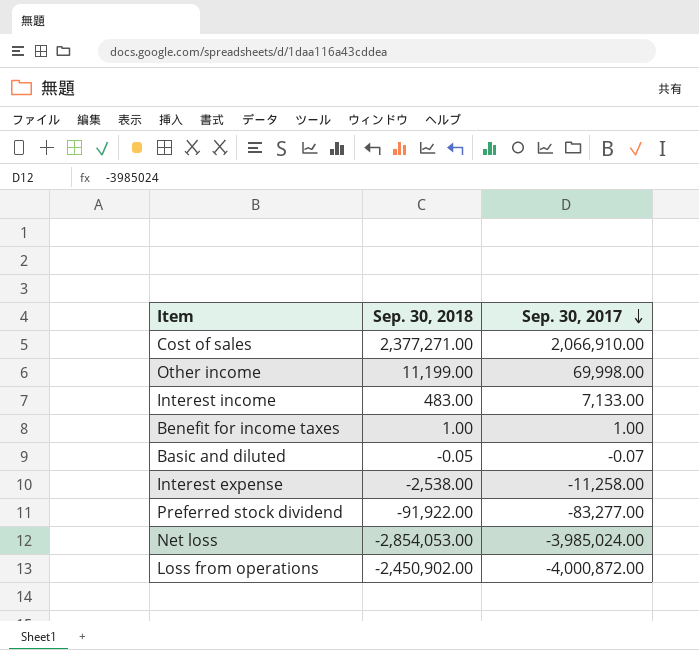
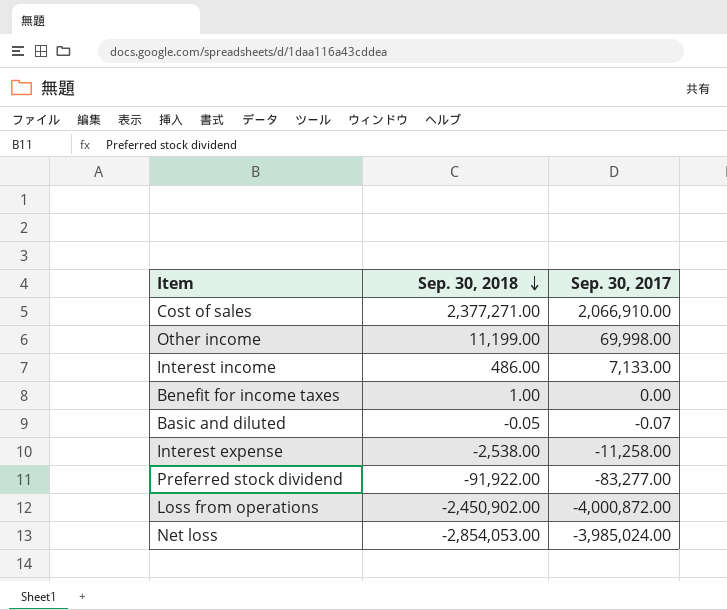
row order: Sep. 30, 2017 descending -> Sep. 30, 2018 descending
Interest income | Sep. 30, 2018: 483.00 -> 486.00
Benefit for income taxes | Sep. 30, 2017: 1.00 -> 0.00

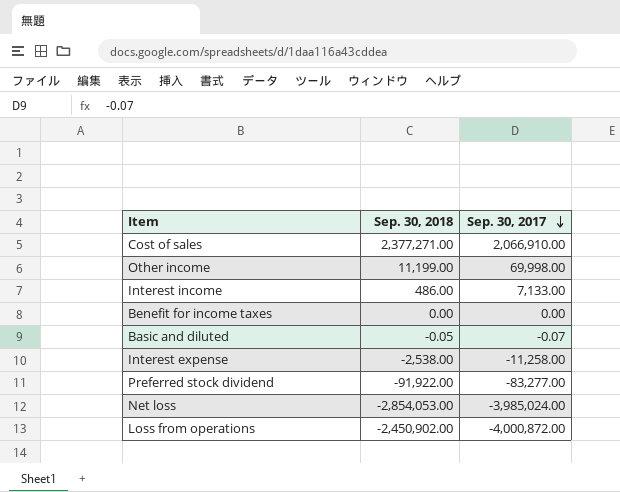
row order: Sep. 30, 2018 descending -> Sep. 30, 2017 descending
Benefit for income taxes | Sep. 30, 2018: 1.00 -> 0.00

